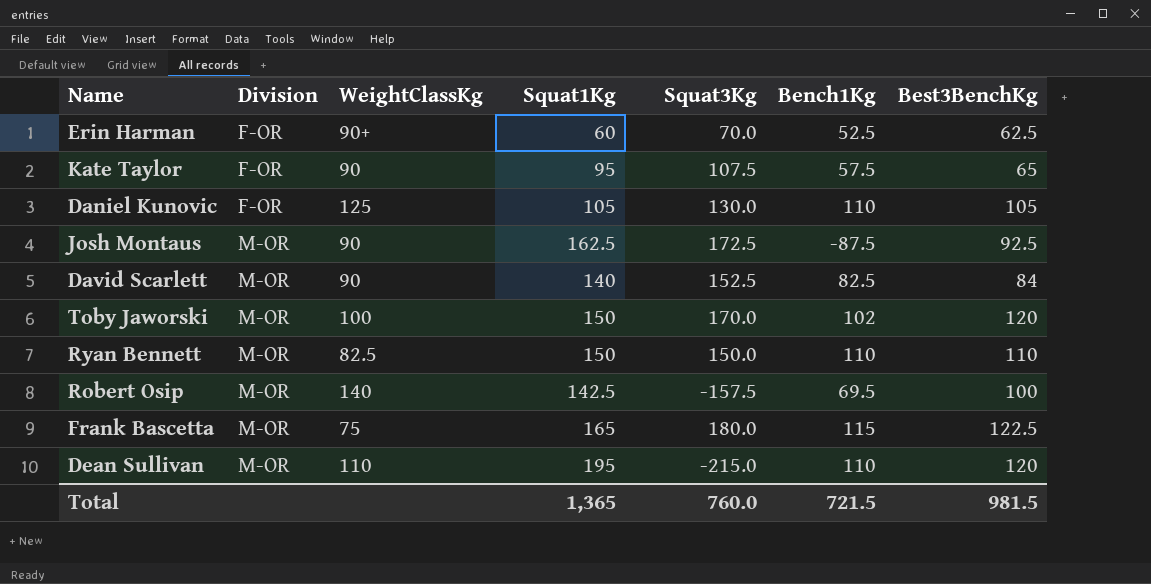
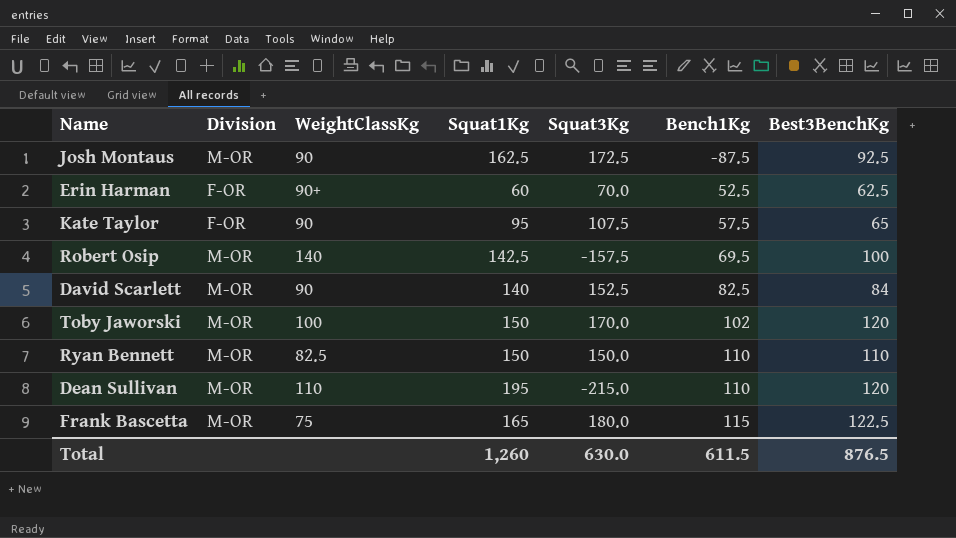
row order: Division ascending -> Bench1Kg ascending
row Daniel Kunovic: F-OR | 125 | 105 | 130.0 | 110 | 105 -> none
Total | Squat1Kg: 1,365 -> 1,260
Total | Squat3Kg: 760.0 -> 630.0
Total | Bench1Kg: 721.5 -> 611.5
Total | Best3BenchKg: 981.5 -> 876.5

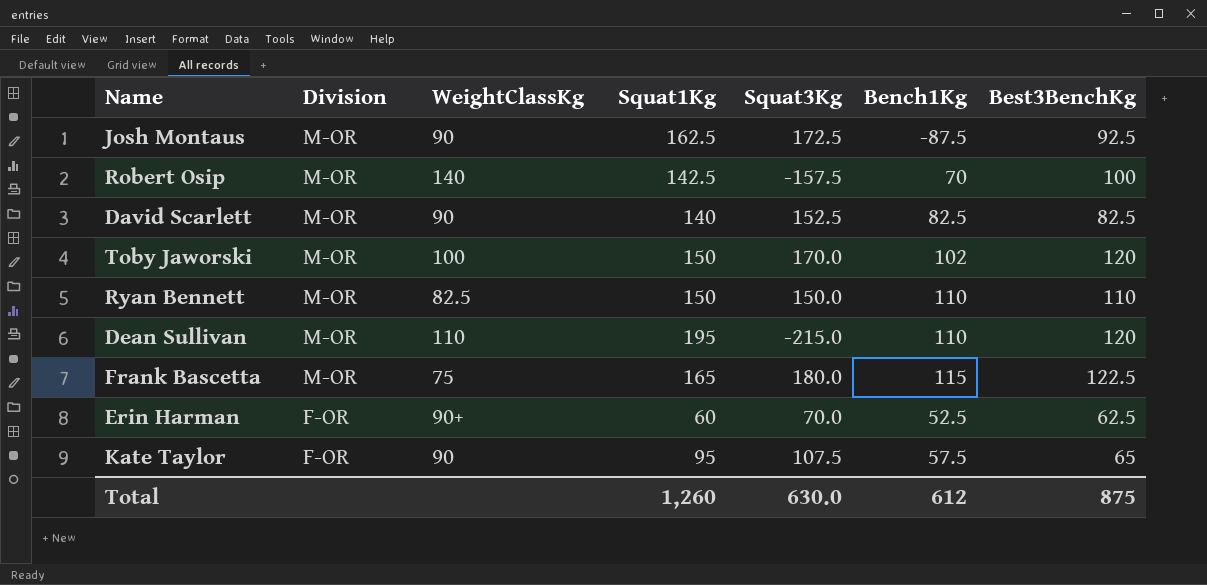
row order: Bench1Kg ascending -> Division descending
Robert Osip | Bench1Kg: 69.5 -> 70
David Scarlett | Best3BenchKg: 84 -> 82.5
Total | Bench1Kg: 611.5 -> 612
Total | Best3BenchKg: 876.5 -> 875

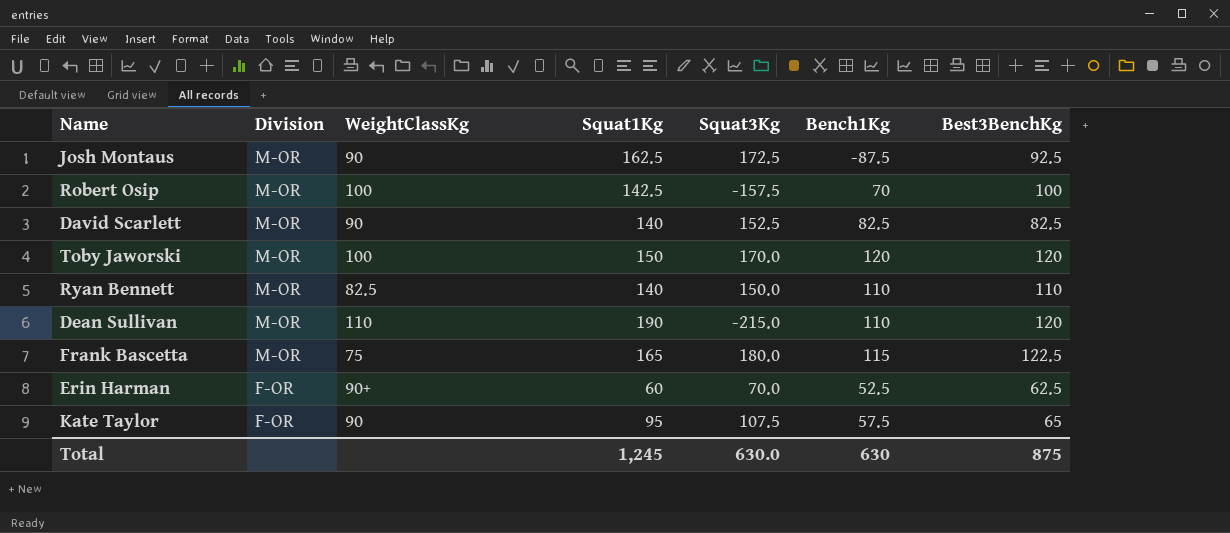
Robert Osip | WeightClassKg: 140 -> 100
Toby Jaworski | Bench1Kg: 102 -> 120
Ryan Bennett | Squat1Kg: 150 -> 140
Dean Sullivan | Squat1Kg: 195 -> 190
Total | Squat1Kg: 1,260 -> 1,245
Total | Bench1Kg: 612 -> 630

